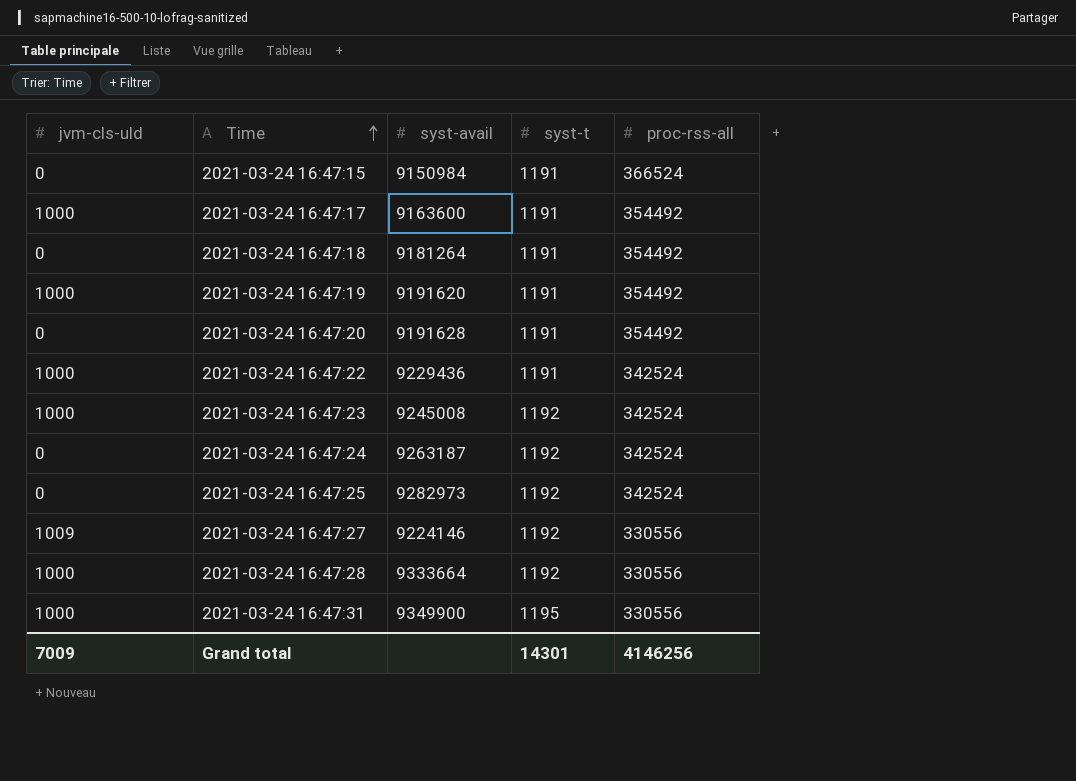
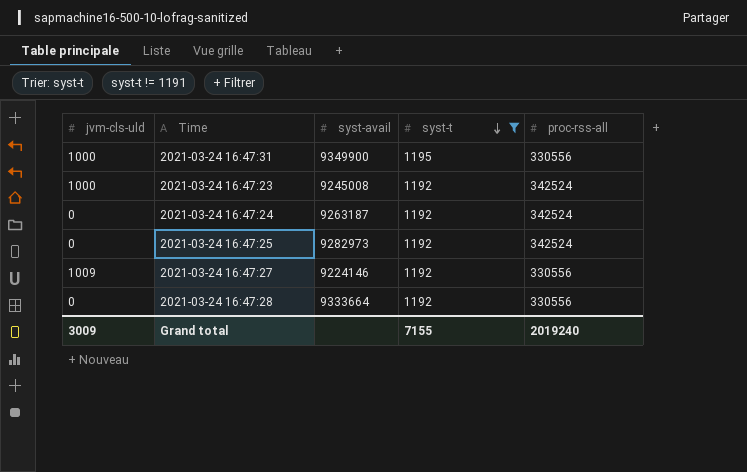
filter: none -> syst-t != 1191
row order: Time ascending -> syst-t descending
2021-03-24 16:47:28 | jvm-cls-uld: 1000 -> 0
Grand total | jvm-cls-uld: 7009 -> 3009
Grand total | syst-t: 14301 -> 7155
Grand total | proc-rss-all: 4146256 -> 2019240

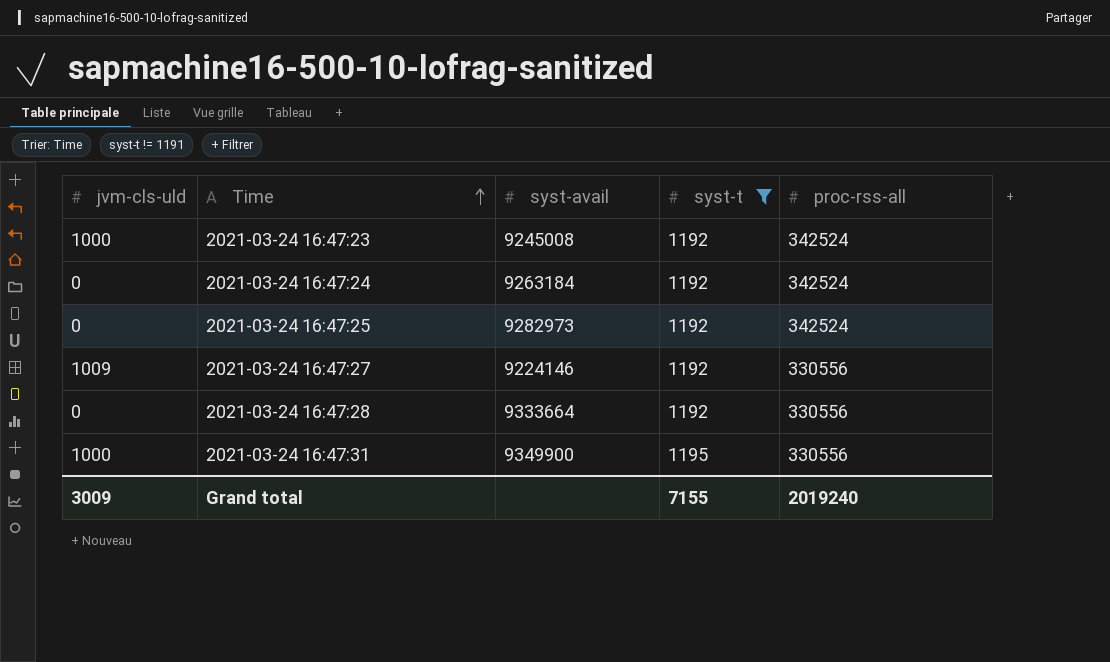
row order: syst-t descending -> Time ascending
2021-03-24 16:47:24 | syst-avail: 9263187 -> 9263184

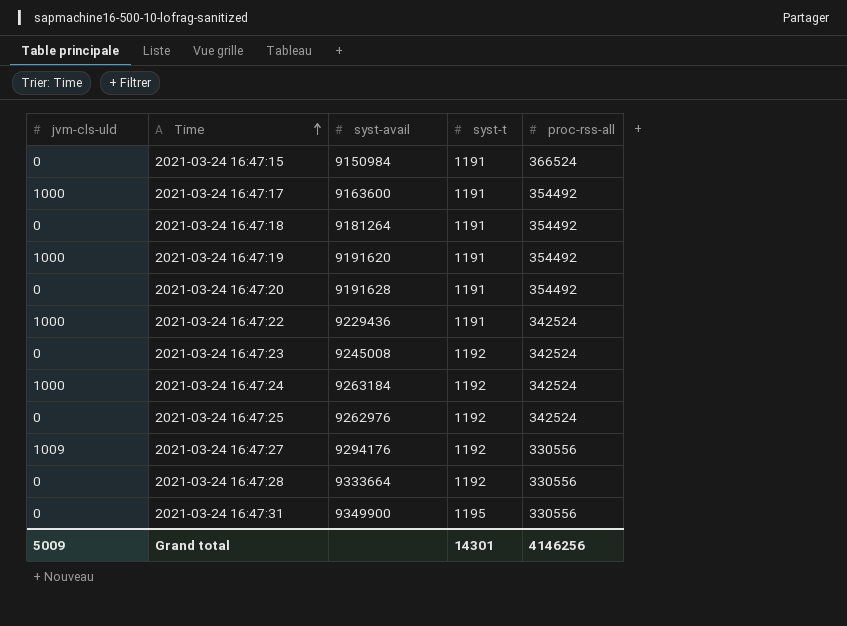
filter: syst-t != 1191 -> none
2021-03-24 16:47:23 | jvm-cls-uld: 1000 -> 0
2021-03-24 16:47:24 | jvm-cls-uld: 0 -> 1000
2021-03-24 16:47:25 | syst-avail: 9282973 -> 9262976
2021-03-24 16:47:27 | syst-avail: 9224146 -> 9294176
2021-03-24 16:47:31 | jvm-cls-uld: 1000 -> 0
Grand total | jvm-cls-uld: 3009 -> 5009
Grand total | syst-t: 7155 -> 14301
Grand total | proc-rss-all: 2019240 -> 4146256

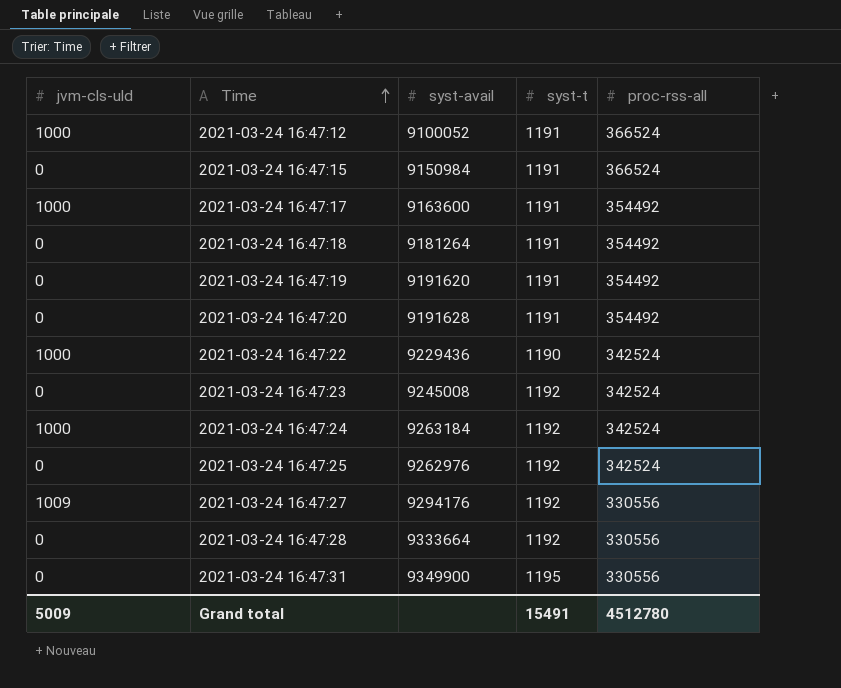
row 2021-03-24 16:47:12: none -> 1000 | 9100052 | 1191 | 366524
2021-03-24 16:47:19 | jvm-cls-uld: 1000 -> 0
2021-03-24 16:47:22 | syst-t: 1191 -> 1190
Grand total | syst-t: 14301 -> 15491
Grand total | proc-rss-all: 4146256 -> 4512780

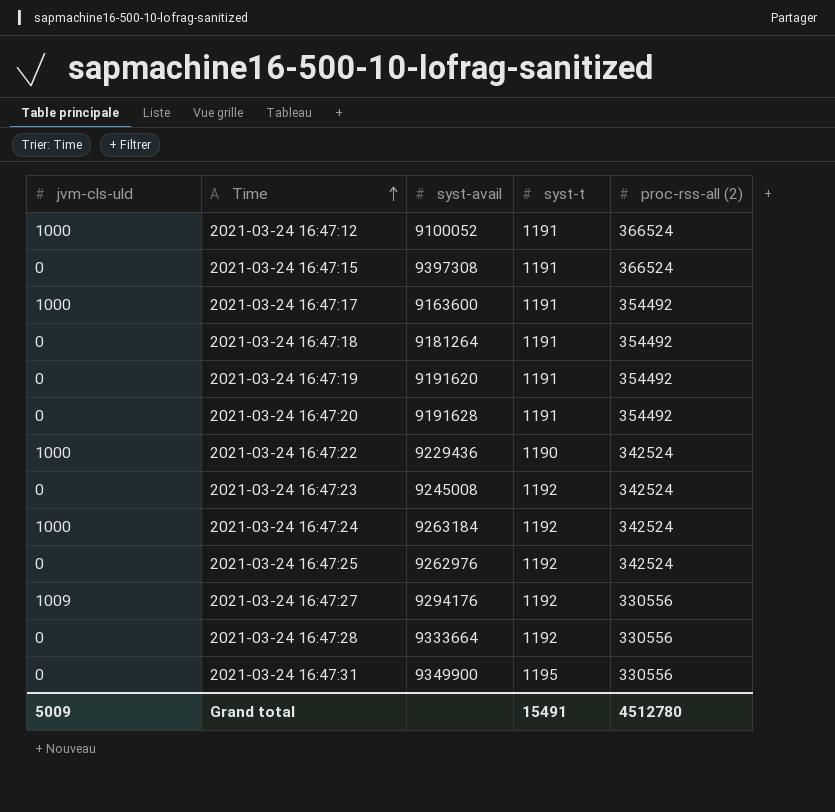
column name: proc-rss-all -> proc-rss-all (2)
2021-03-24 16:47:15 | syst-avail: 9150984 -> 9397308

